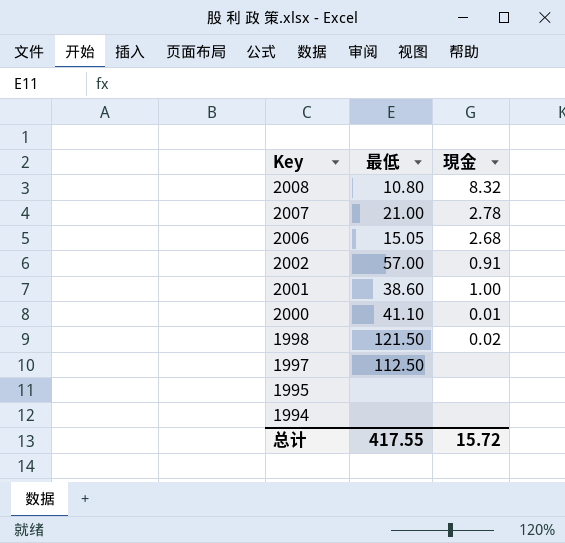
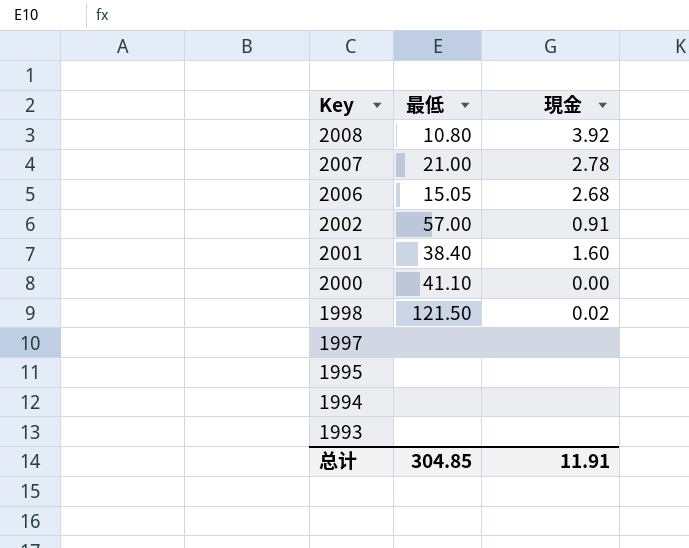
2008 | 現金: 8.32 -> 3.92
2001 | 最低: 38.60 -> 38.40
2001 | 現金: 1.00 -> 1.60
2000 | 現金: 0.01 -> 0.00
1997 | 最低: 112.50 -> none
row 1993: none -> none | none
总计 | 最低: 417.55 -> 304.85
总计 | 現金: 15.72 -> 11.91

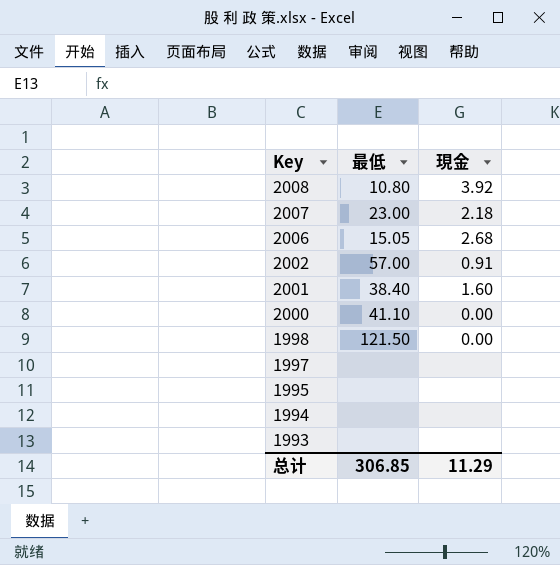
2007 | 最低: 21.00 -> 23.00
2007 | 現金: 2.78 -> 2.18
1998 | 現金: 0.02 -> 0.00
总计 | 最低: 304.85 -> 306.85
总计 | 現金: 11.91 -> 11.29

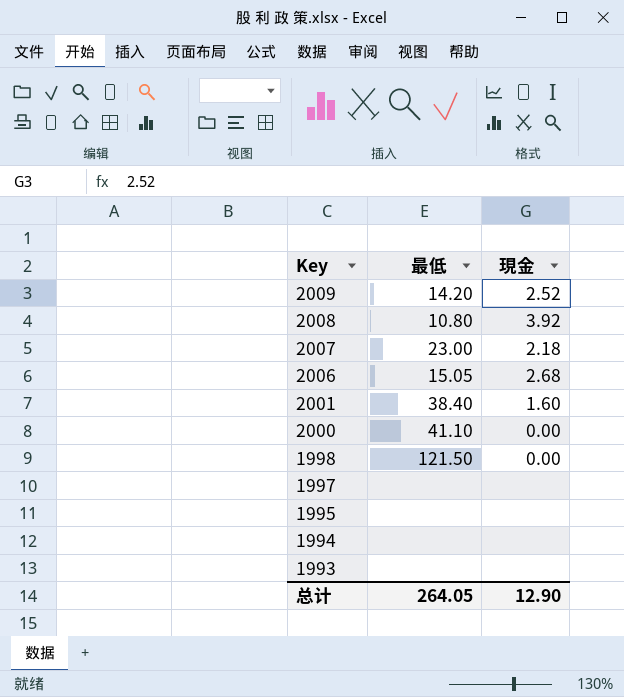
row 2002: 57.00 | 0.91 -> none
row 2009: none -> 14.20 | 2.52
总计 | 最低: 306.85 -> 264.05
总计 | 現金: 11.29 -> 12.90

